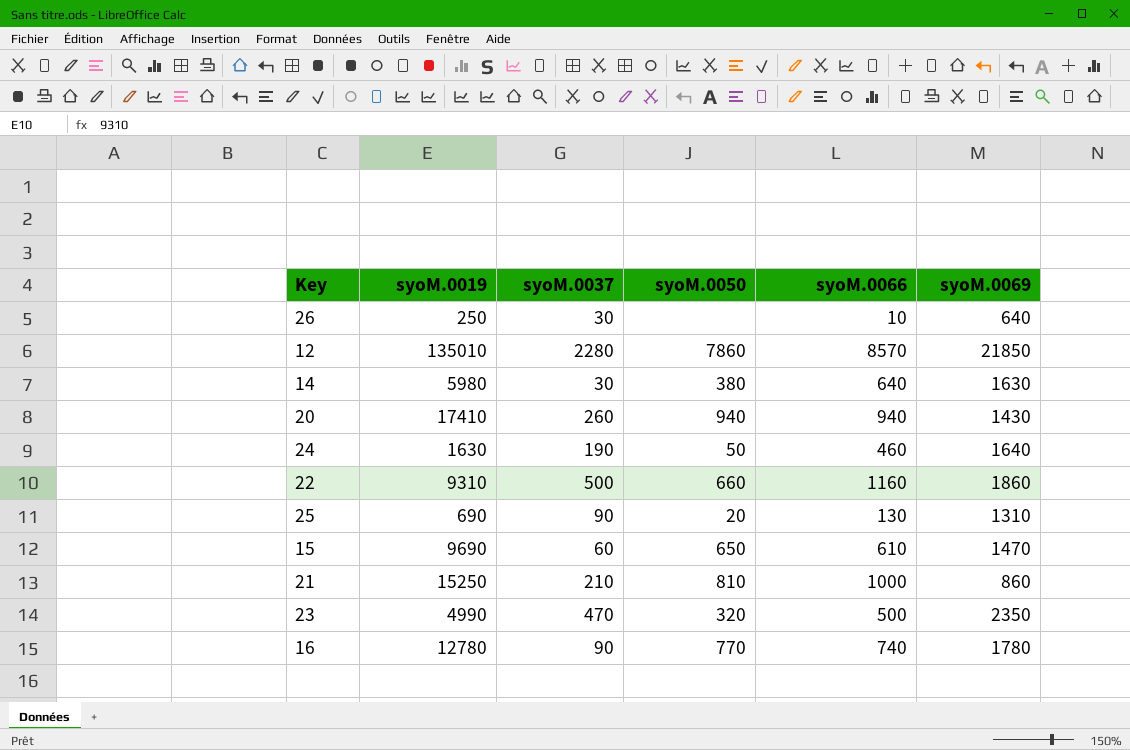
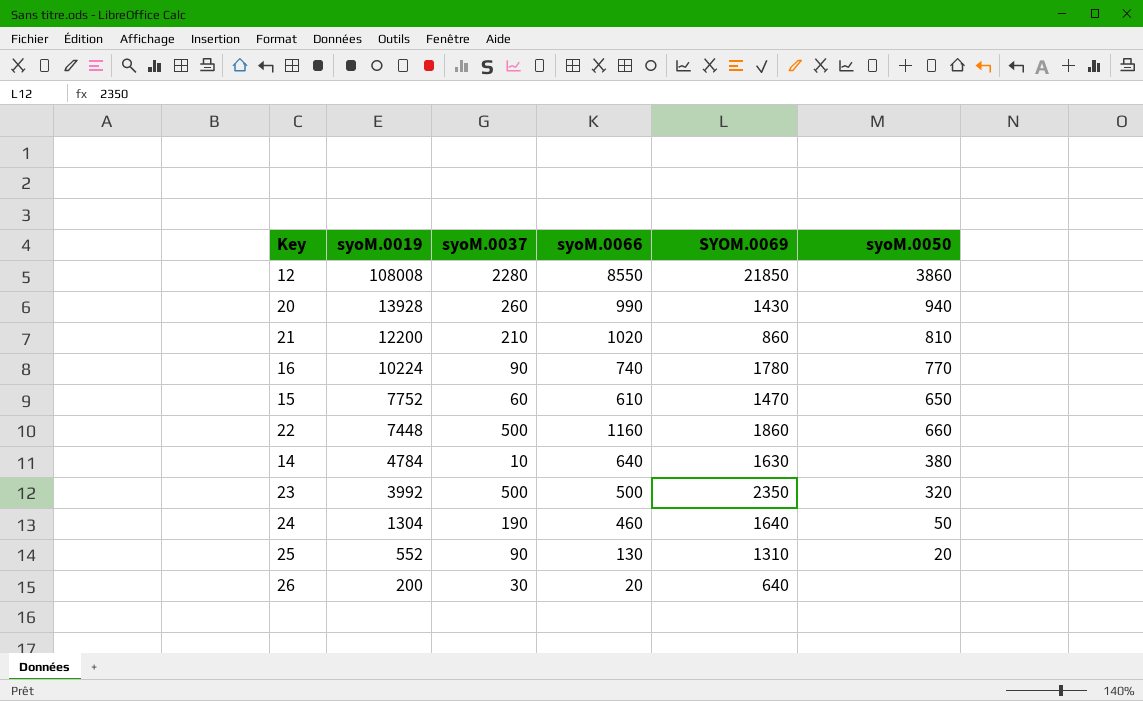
row order: none -> syoM.0019 descending
column name: syoM.0069 -> SYOM.0069
column syoM.0050 | position: 4 -> 6
12 | syoM.0019: 135010 -> 108008
12 | syoM.0066: 8570 -> 8550
12 | syoM.0050: 7860 -> 3860
20 | syoM.0019: 17410 -> 13928
20 | syoM.0066: 940 -> 990
21 | syoM.0019: 15250 -> 12200
21 | syoM.0066: 1000 -> 1020
16 | syoM.0019: 12780 -> 10224
15 | syoM.0019: 9690 -> 7752
22 | syoM.0019: 9310 -> 7448
14 | syoM.0019: 5980 -> 4784
14 | syoM.0037: 30 -> 10
23 | syoM.0019: 4990 -> 3992
23 | syoM.0037: 470 -> 500
24 | syoM.0019: 1630 -> 1304
25 | syoM.0019: 690 -> 552
26 | syoM.0019: 250 -> 200
26 | syoM.0066: 10 -> 20

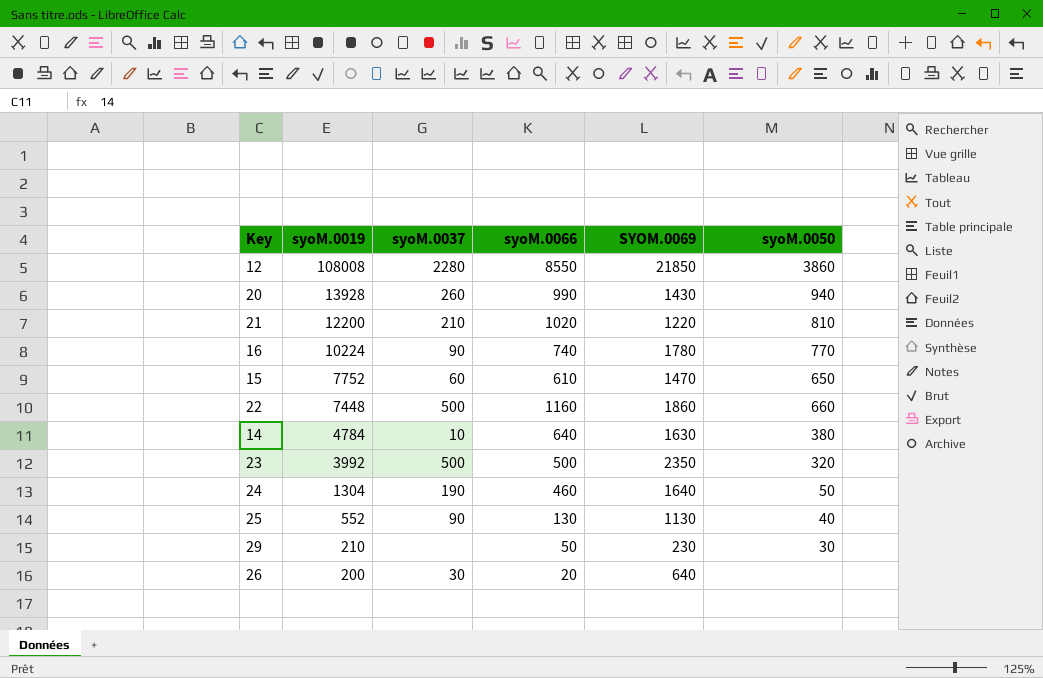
21 | SYOM.0069: 860 -> 1220
25 | SYOM.0069: 1310 -> 1130
25 | syoM.0050: 20 -> 40
row 29: none -> 210 | none | 50 | 230 | 30

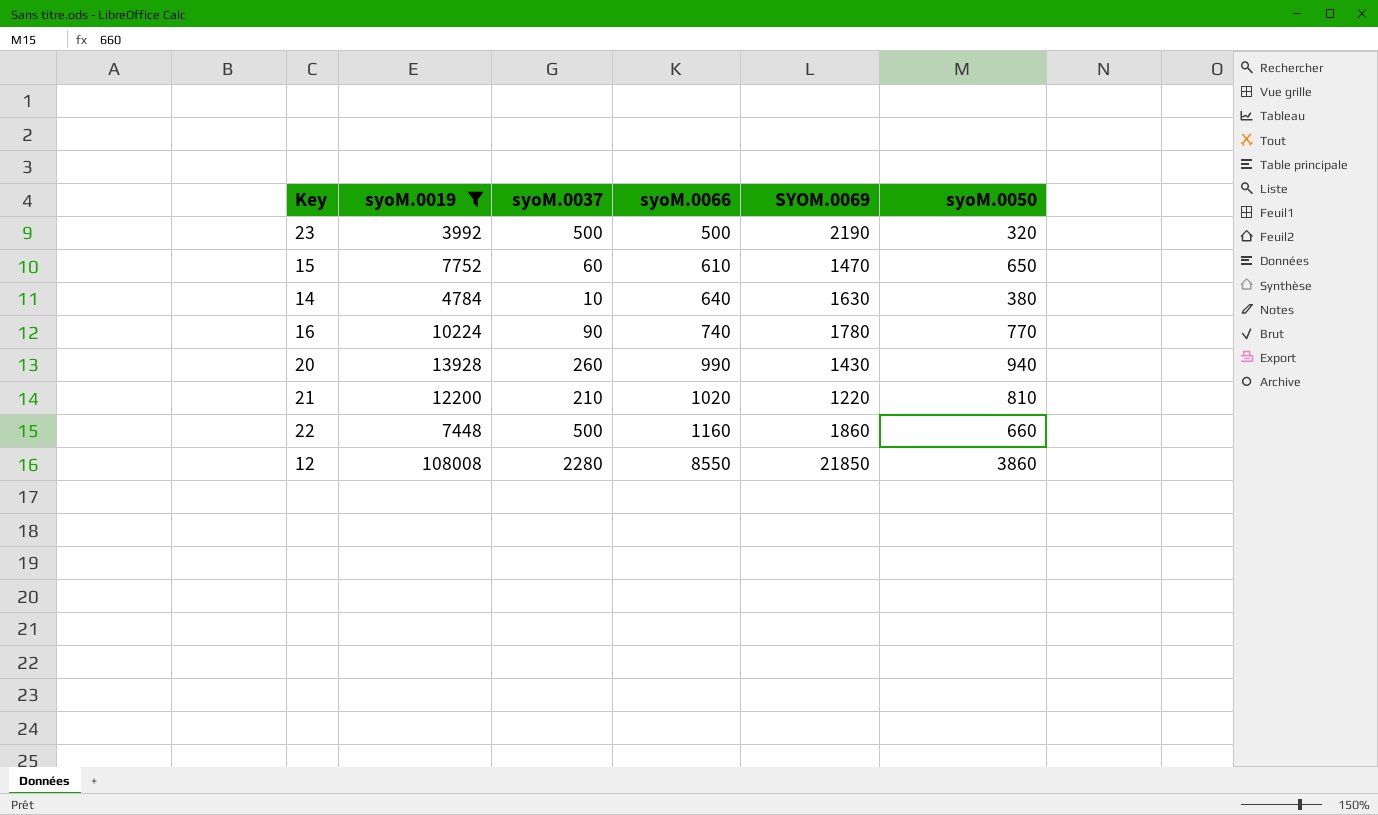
filter: none -> syoM.0019 >= 3992
row order: syoM.0019 descending -> syoM.0066 ascending
23 | SYOM.0069: 2350 -> 2190

